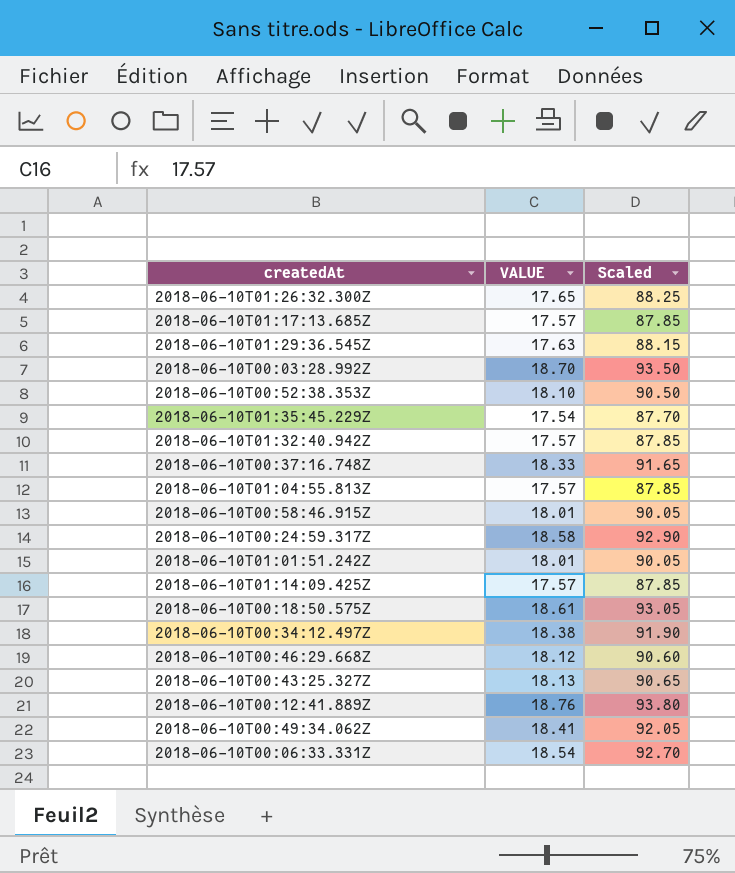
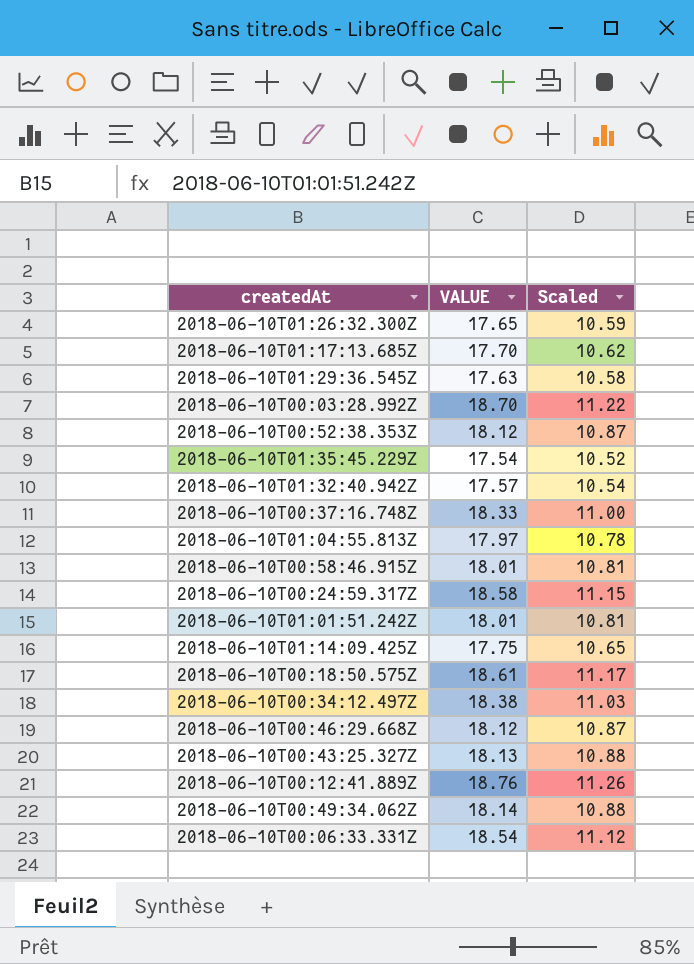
column Scaled | formula: [VALUE] * 5 -> [VALUE] * 0.6
2018-06-10T01:17:13.685Z | VALUE: 17.57 -> 17.70
2018-06-10T00:52:38.353Z | VALUE: 18.10 -> 18.12
2018-06-10T01:04:55.813Z | VALUE: 17.57 -> 17.97
2018-06-10T01:14:09.425Z | VALUE: 17.57 -> 17.75
2018-06-10T00:49:34.062Z | VALUE: 18.41 -> 18.14

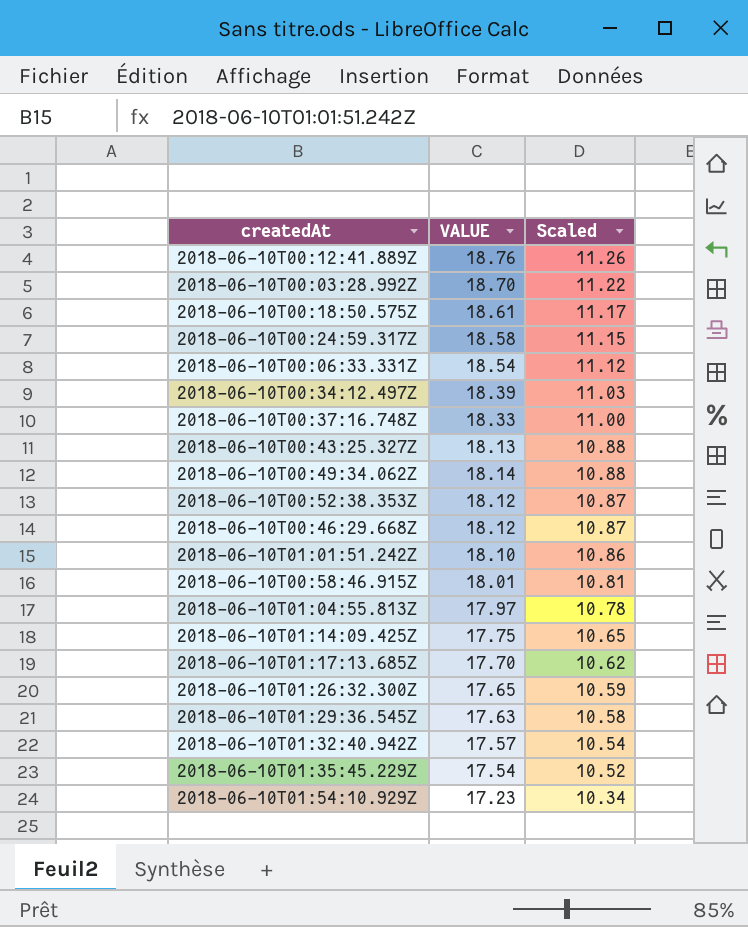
row order: none -> Scaled descending
2018-06-10T00:34:12.497Z | VALUE: 18.38 -> 18.39
2018-06-10T01:01:51.242Z | VALUE: 18.01 -> 18.10
2018-06-10T01:01:51.242Z | Scaled: 10.81 -> 10.86
row 2018-06-10T01:54:10.929Z: none -> 17.23 | 10.34

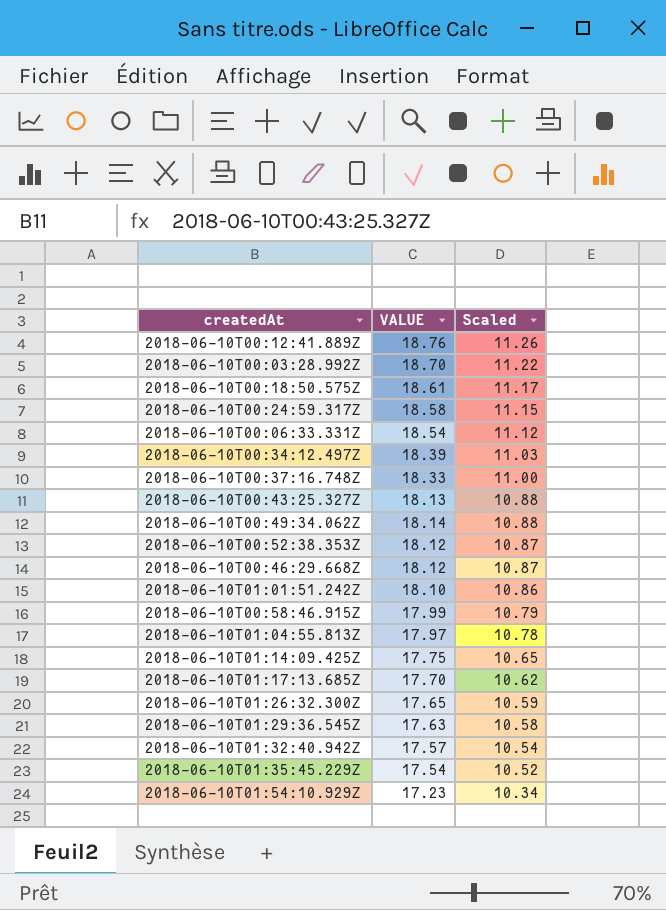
2018-06-10T00:58:46.915Z | VALUE: 18.01 -> 17.99
2018-06-10T00:58:46.915Z | Scaled: 10.81 -> 10.79

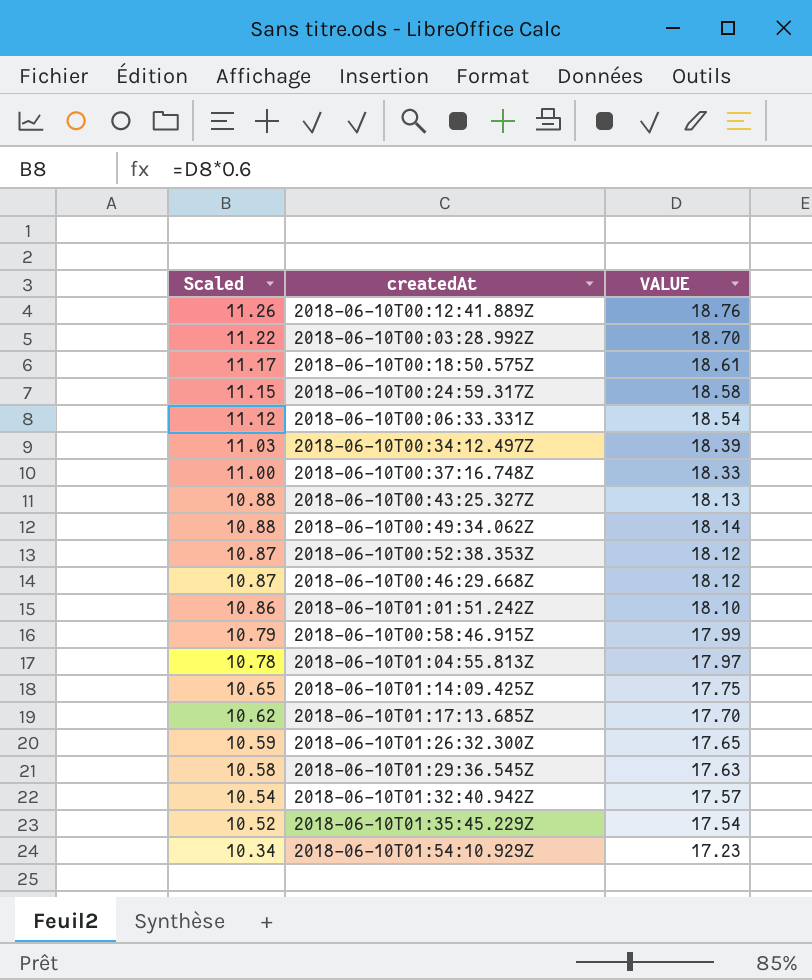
column Scaled | position: 3 -> 1

